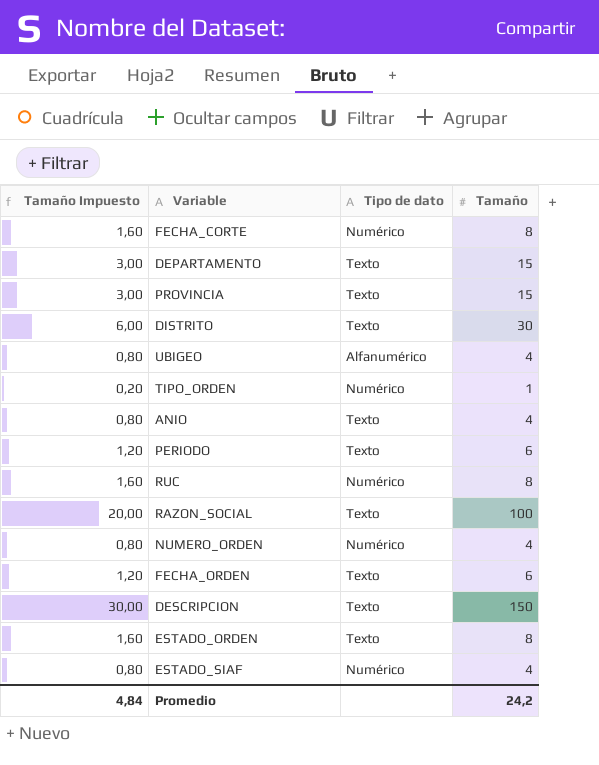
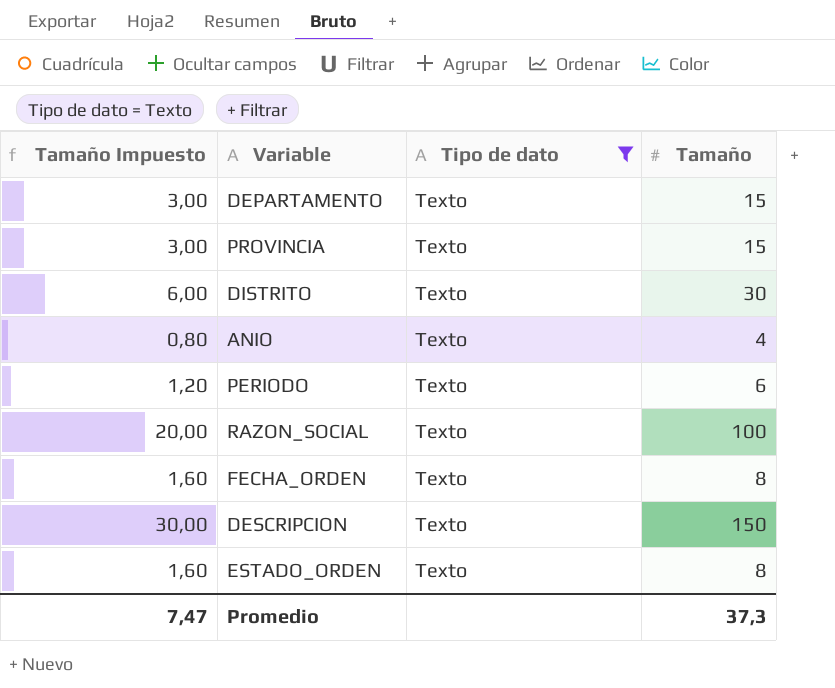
filter: none -> Tipo de dato = Texto
FECHA_ORDEN | Tamaño Impuesto: 1,20 -> 1,60
FECHA_ORDEN | Tamaño: 6 -> 8
Promedio | Tamaño Impuesto: 4,84 -> 7,47
Promedio | Tamaño: 24,2 -> 37,3

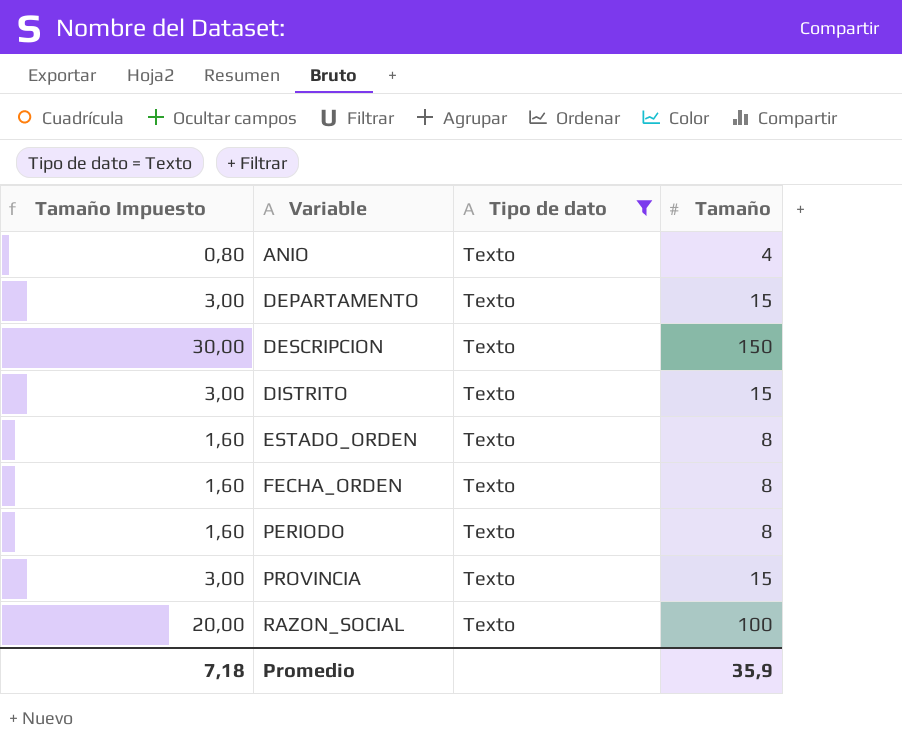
row order: none -> Variable ascending
DISTRITO | Tamaño Impuesto: 6,00 -> 3,00
DISTRITO | Tamaño: 30 -> 15
PERIODO | Tamaño Impuesto: 1,20 -> 1,60
PERIODO | Tamaño: 6 -> 8
Promedio | Tamaño Impuesto: 7,47 -> 7,18
Promedio | Tamaño: 37,3 -> 35,9

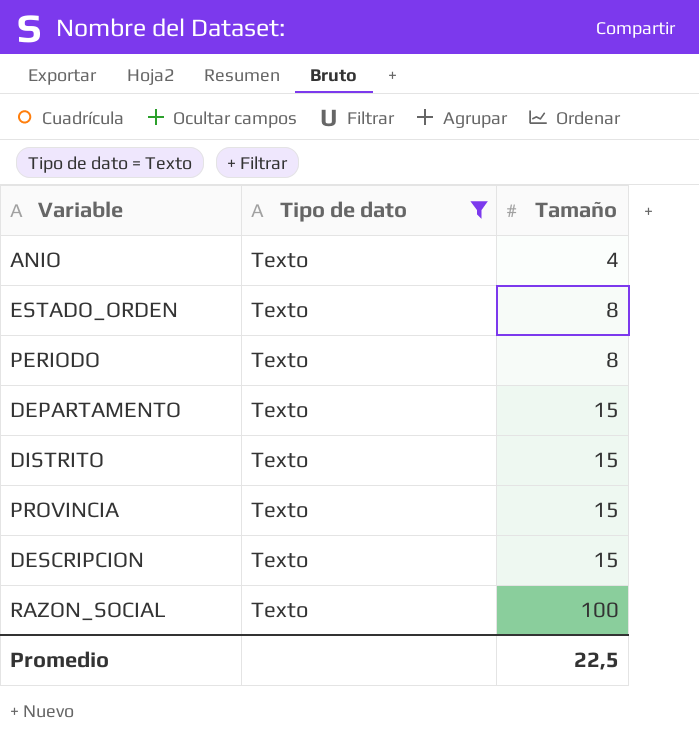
row order: Variable ascending -> Tamaño ascending
column Tamaño Impuesto | formula: [Tamaño] * 0,2 -> none
row FECHA_ORDEN: 1,60 | Texto | 8 -> none
DESCRIPCION | Tamaño: 150 -> 15
Promedio | Tamaño: 35,9 -> 22,5

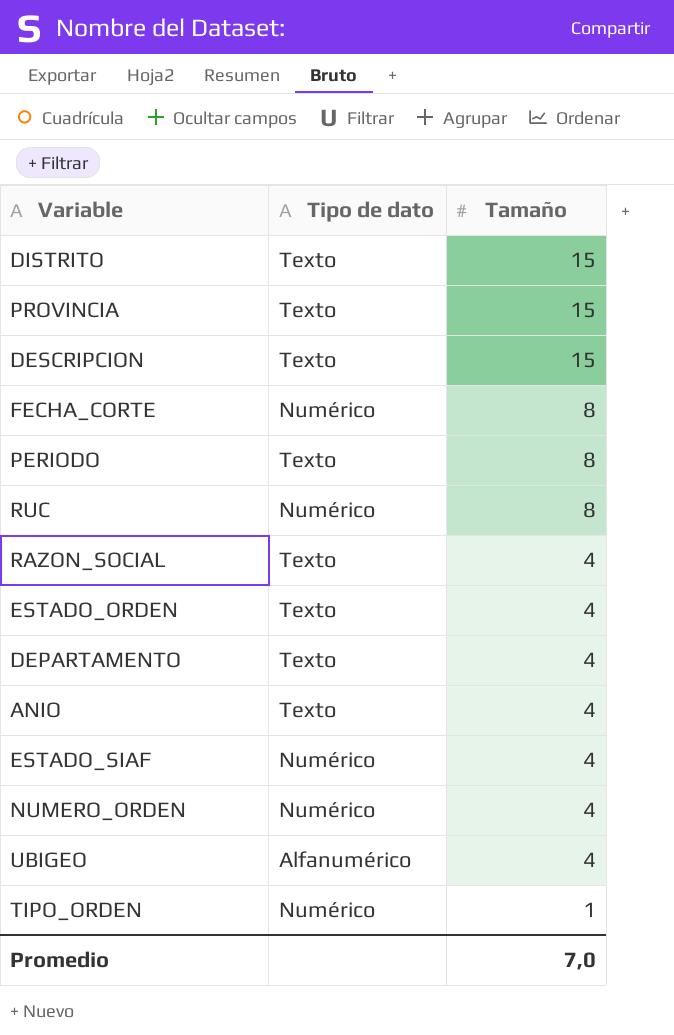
filter: Tipo de dato = Texto -> none
row order: Tamaño ascending -> Tamaño descending
RAZON_SOCIAL | Tamaño: 100 -> 4
ESTADO_ORDEN | Tamaño: 8 -> 4
DEPARTAMENTO | Tamaño: 15 -> 4
Promedio | Tamaño: 22,5 -> 7,0

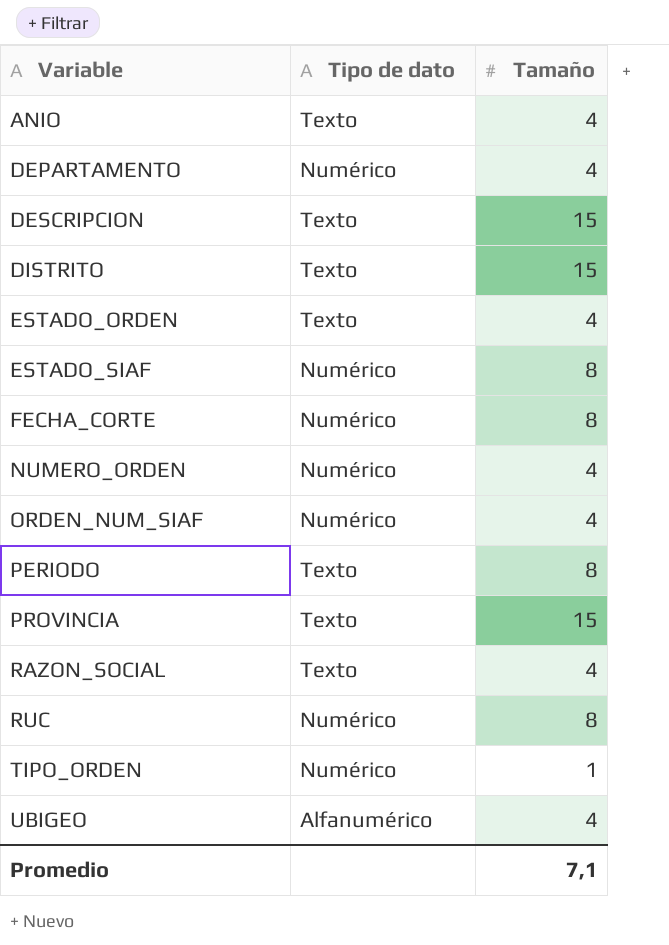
row order: Tamaño descending -> Variable ascending
DEPARTAMENTO | Tipo de dato: Texto -> Numérico
ESTADO_SIAF | Tamaño: 4 -> 8
row ORDEN_NUM_SIAF: none -> Numérico | 4
Promedio | Tamaño: 7,0 -> 7,1

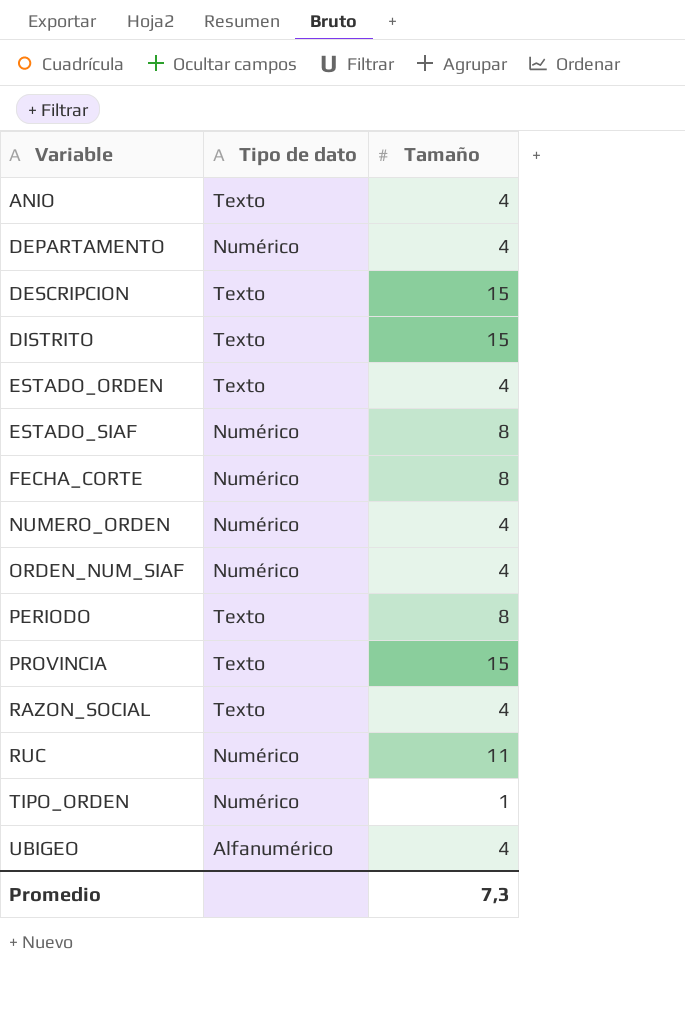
RUC | Tamaño: 8 -> 11
Promedio | Tamaño: 7,1 -> 7,3

